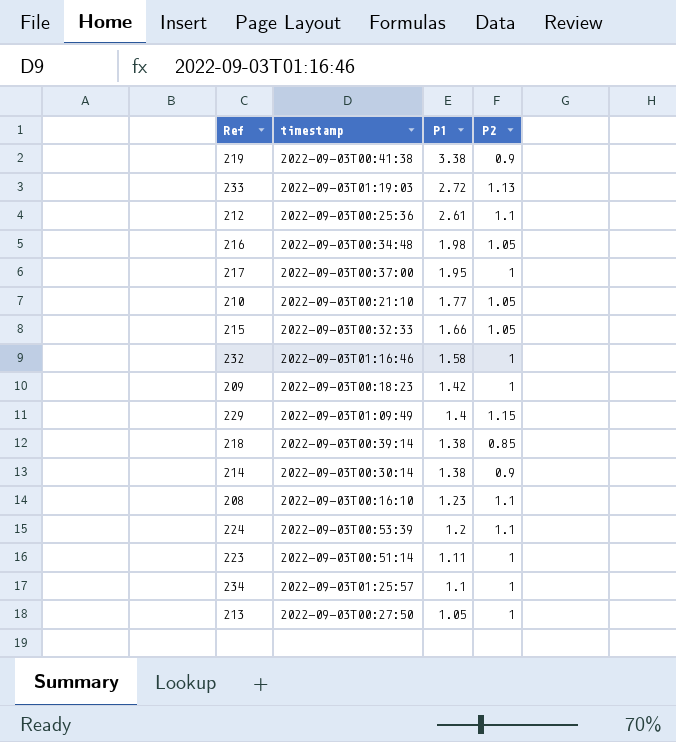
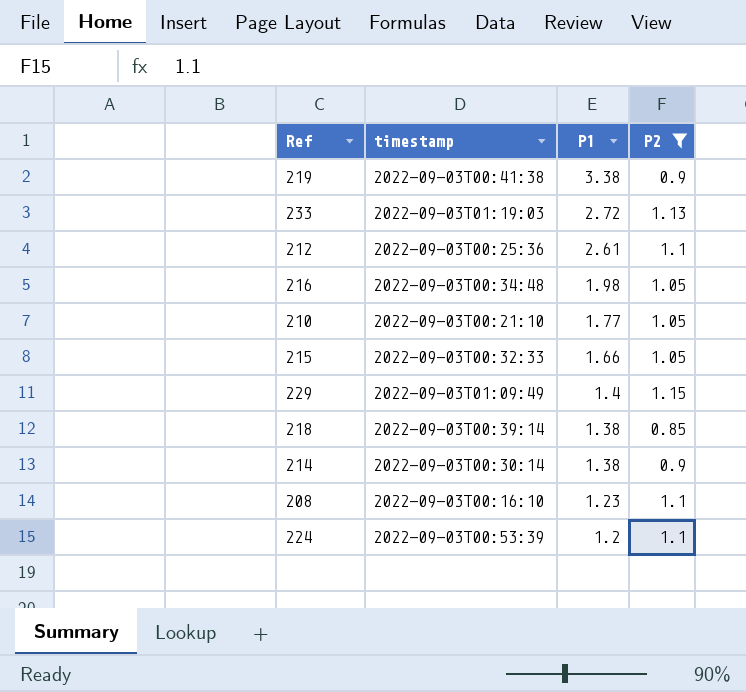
filter: none -> P2 != 1

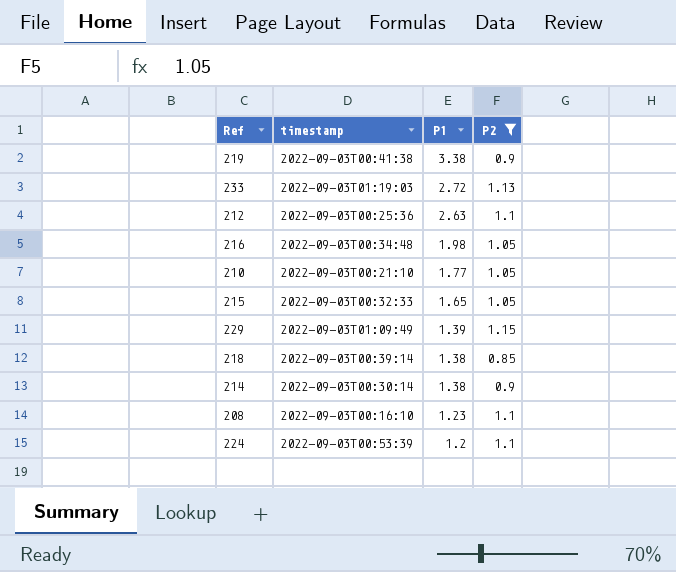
212 | P1: 2.61 -> 2.63
215 | P1: 1.66 -> 1.65
229 | P1: 1.4 -> 1.39

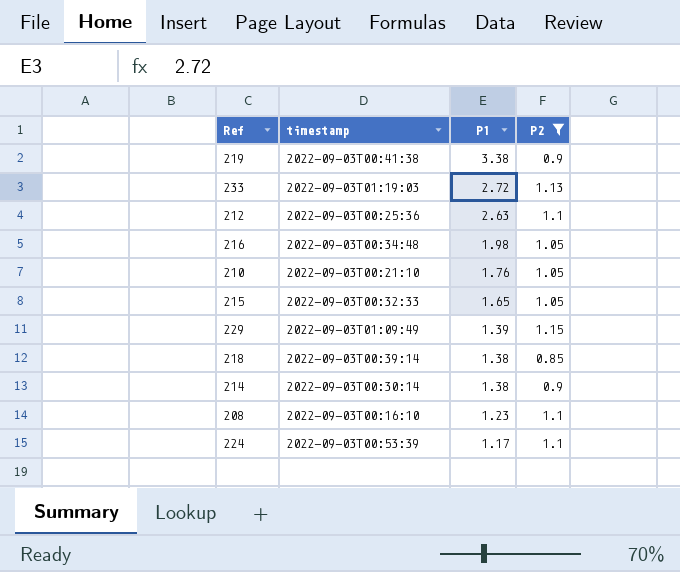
210 | P1: 1.77 -> 1.76
224 | P1: 1.2 -> 1.17

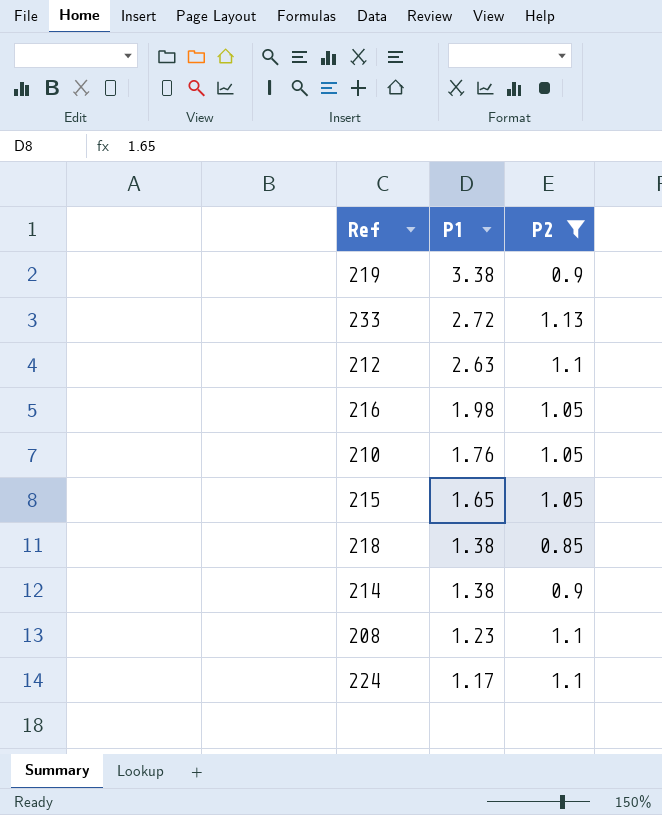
column timestamp | position: 2 -> none
row 229: 2022-09-03T01:09:49 | 1.39 | 1.15 -> none

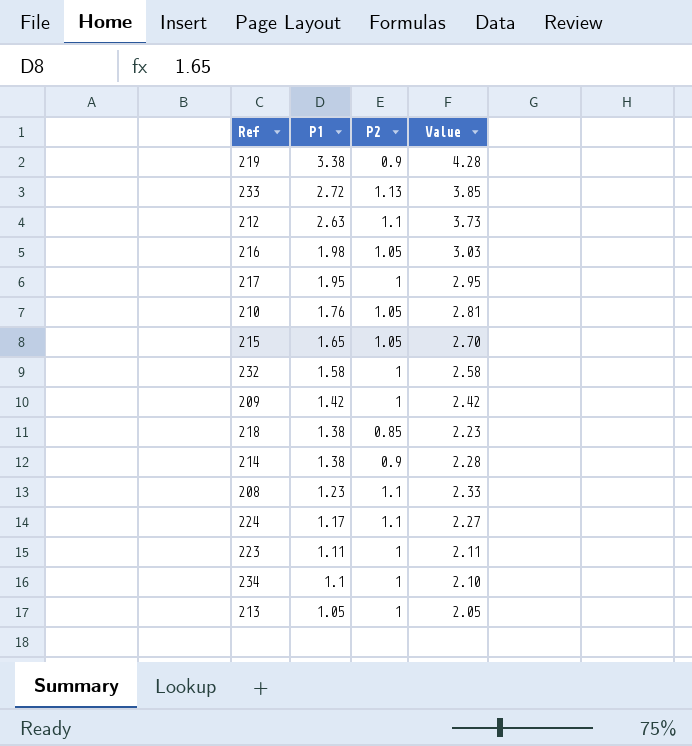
filter: P2 != 1 -> none
column Value | formula: none -> [P1] + [P2]

